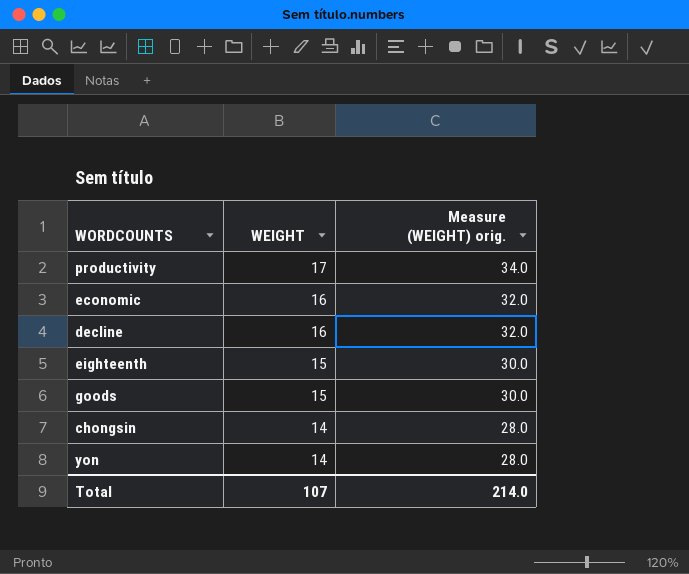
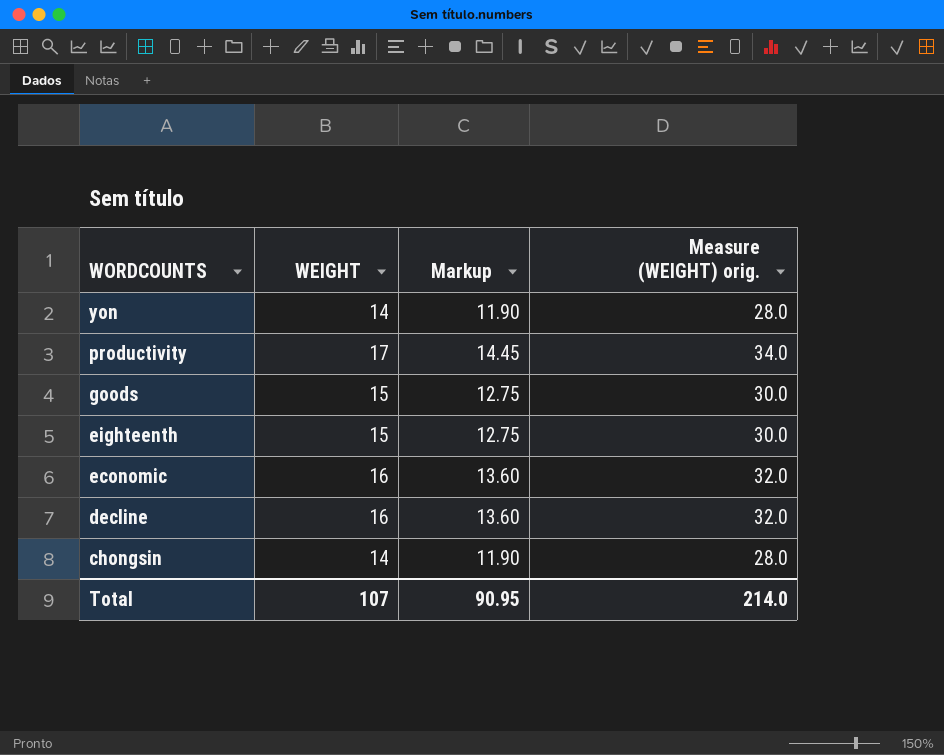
row order: WEIGHT descending -> WORDCOUNTS descending
column Markup | formula: none -> [WEIGHT] * 0.85

